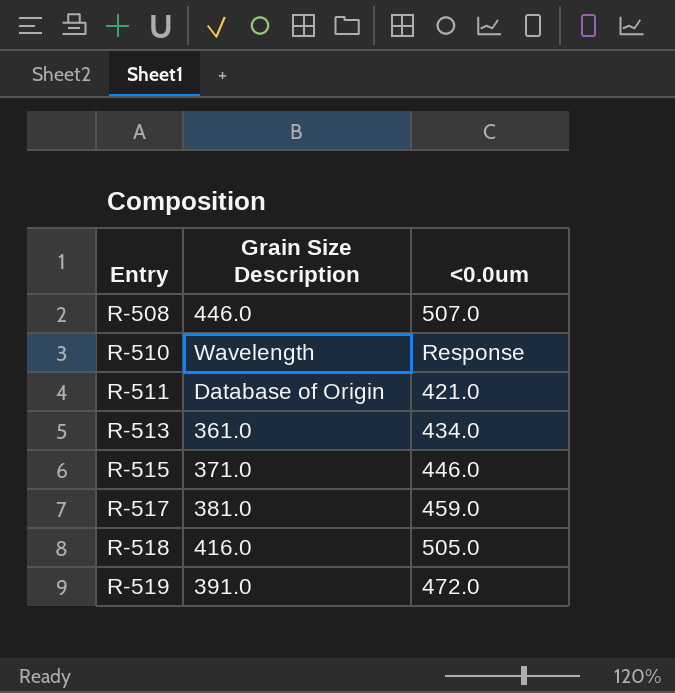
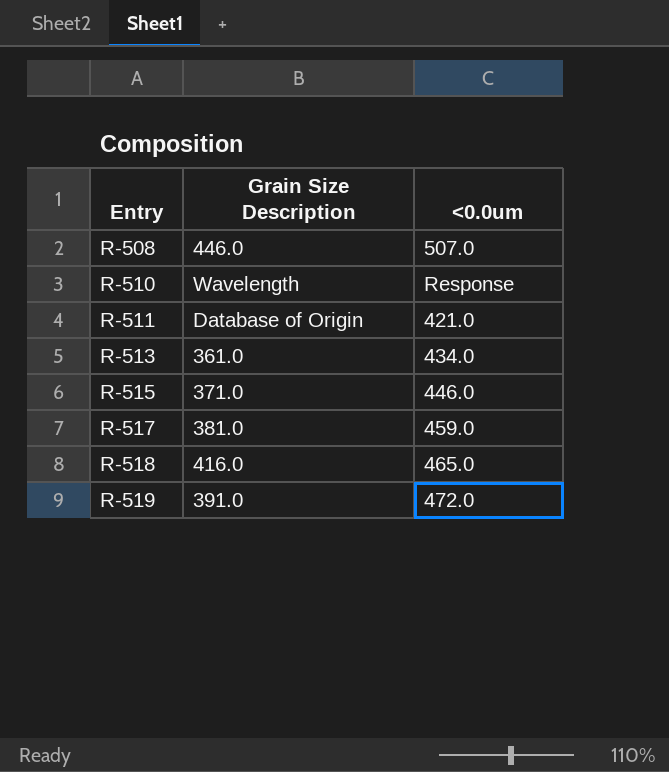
R-518 | <0.0um: 505.0 -> 465.0

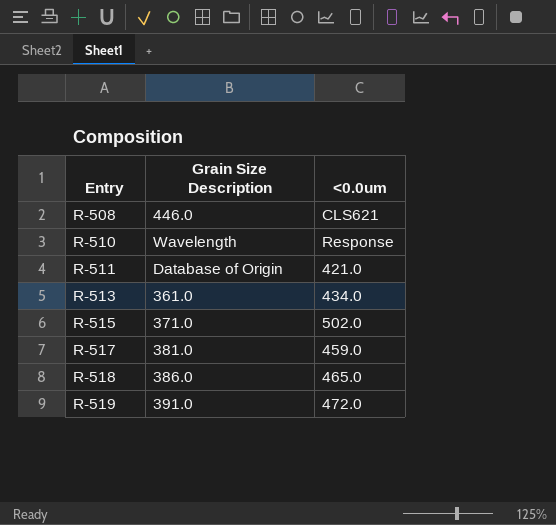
R-508 | <0.0um: 507.0 -> CLS621
R-515 | <0.0um: 446.0 -> 502.0
R-518 | Grain Size Description: 416.0 -> 386.0

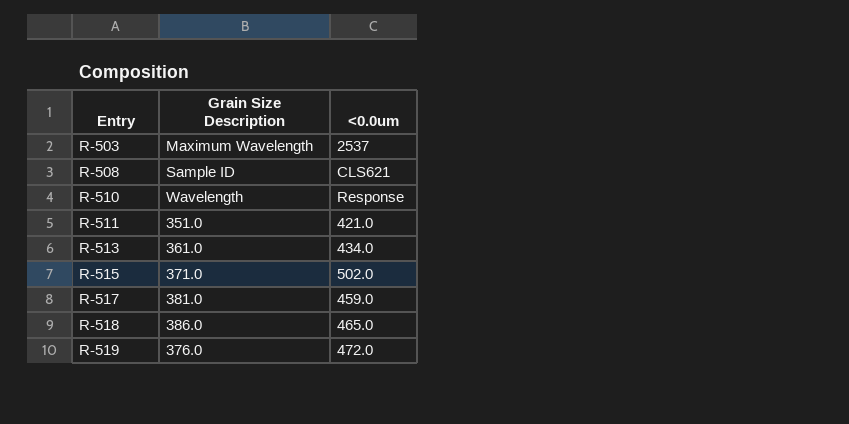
row R-503: none -> Maximum Wavelength | 2537
R-508 | Grain Size Description: 446.0 -> Sample ID
R-511 | Grain Size Description: Database of Origin -> 351.0
R-519 | Grain Size Description: 391.0 -> 376.0

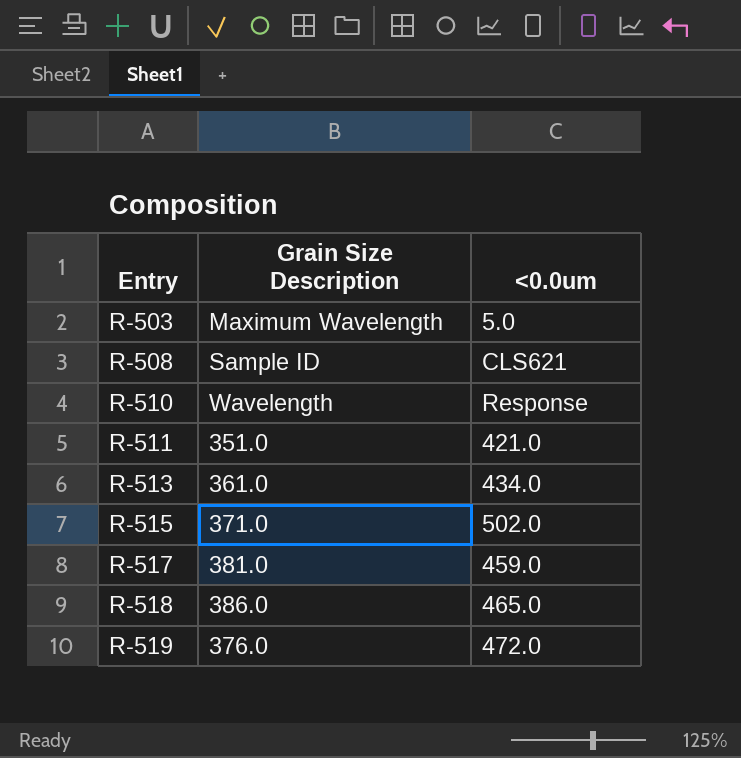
R-503 | <0.0um: 2537 -> 5.0

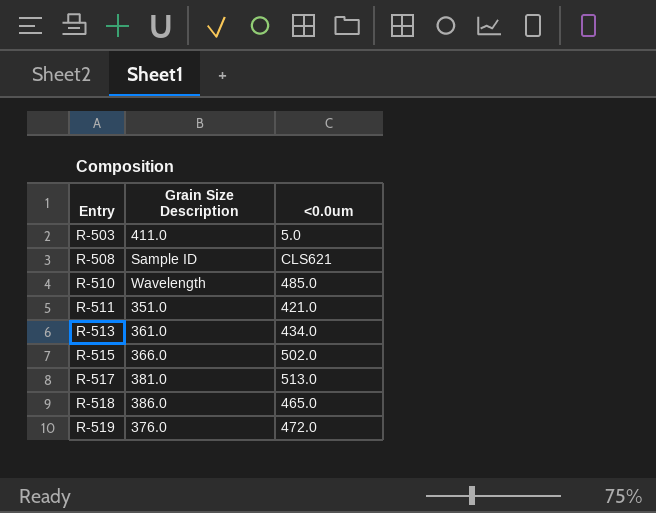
R-503 | Grain Size Description: Maximum Wavelength -> 411.0
R-510 | <0.0um: Response -> 485.0
R-515 | Grain Size Description: 371.0 -> 366.0
R-517 | <0.0um: 459.0 -> 513.0

